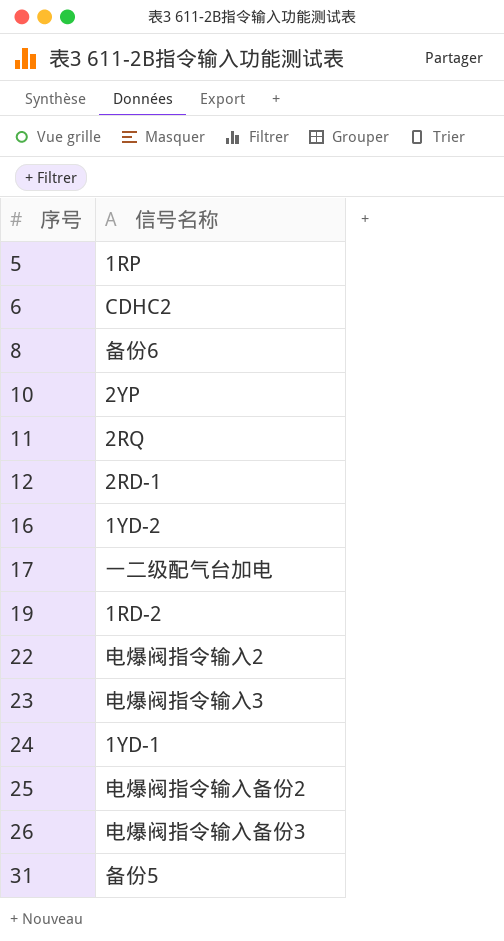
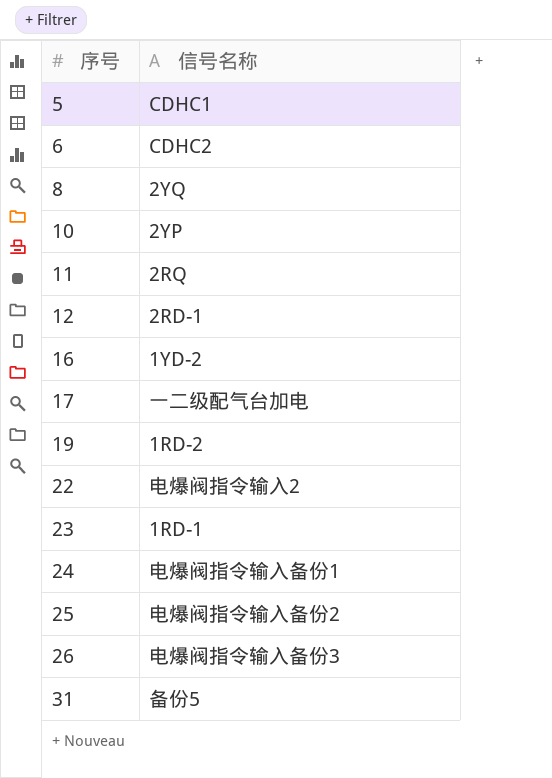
5 | 信号名称: 1RP -> CDHC1
8 | 信号名称: 备份6 -> 2YQ
23 | 信号名称: 电爆阀指令输入3 -> 1RD-1
24 | 信号名称: 1YD-1 -> 电爆阀指令输入备份1

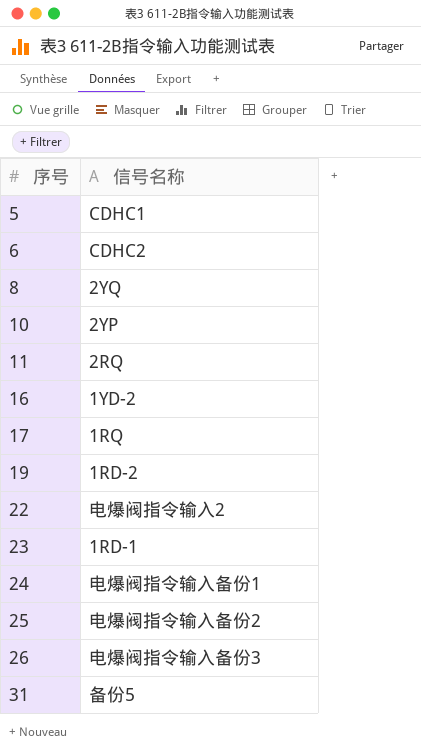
row 12: 2RD-1 -> none
17 | 信号名称: 一二级配气台加电 -> 1RQ

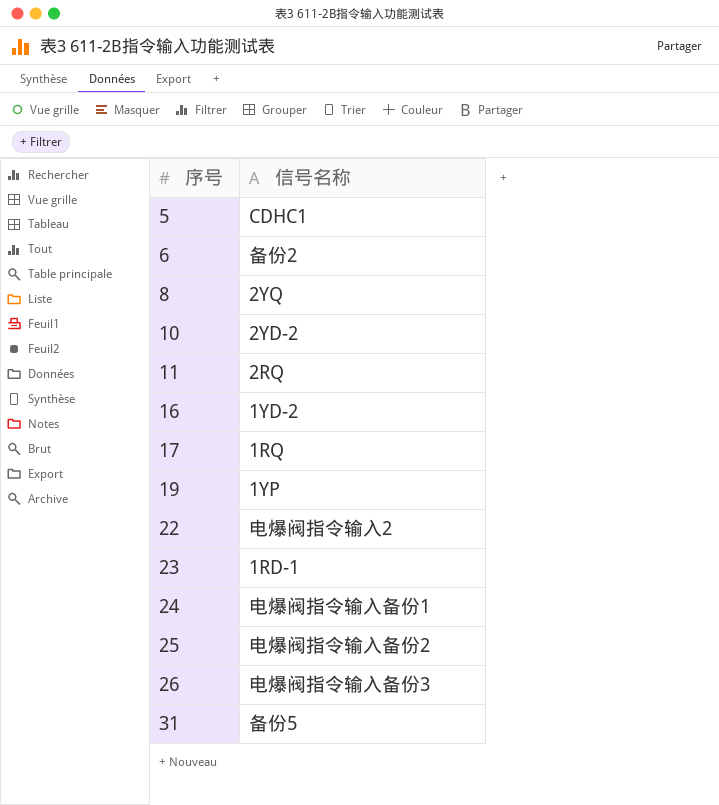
6 | 信号名称: CDHC2 -> 备份2
10 | 信号名称: 2YP -> 2YD-2
19 | 信号名称: 1RD-2 -> 1YP

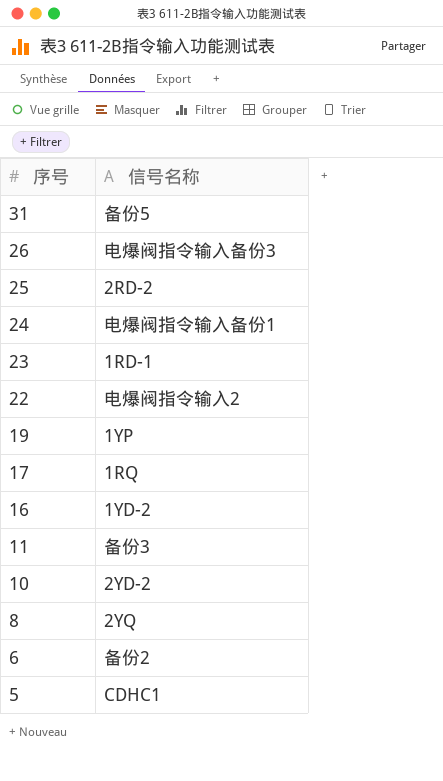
row order: 序号 ascending -> 序号 descending
25 | 信号名称: 电爆阀指令输入备份2 -> 2RD-2
11 | 信号名称: 2RQ -> 备份3

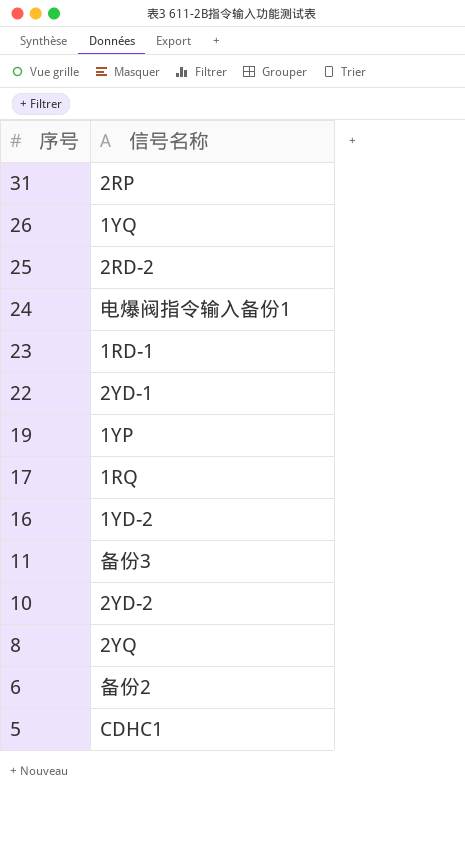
31 | 信号名称: 备份5 -> 2RP
26 | 信号名称: 电爆阀指令输入备份3 -> 1YQ
22 | 信号名称: 电爆阀指令输入2 -> 2YD-1

